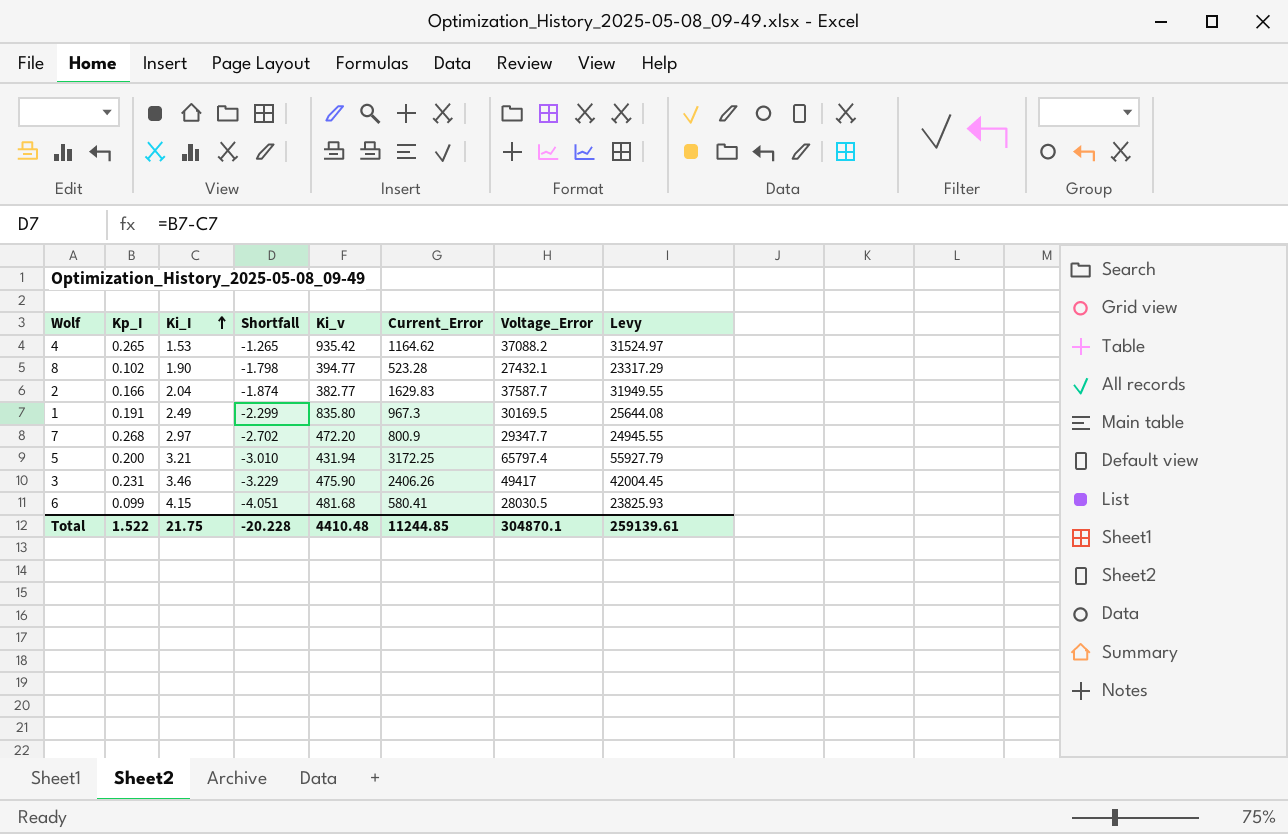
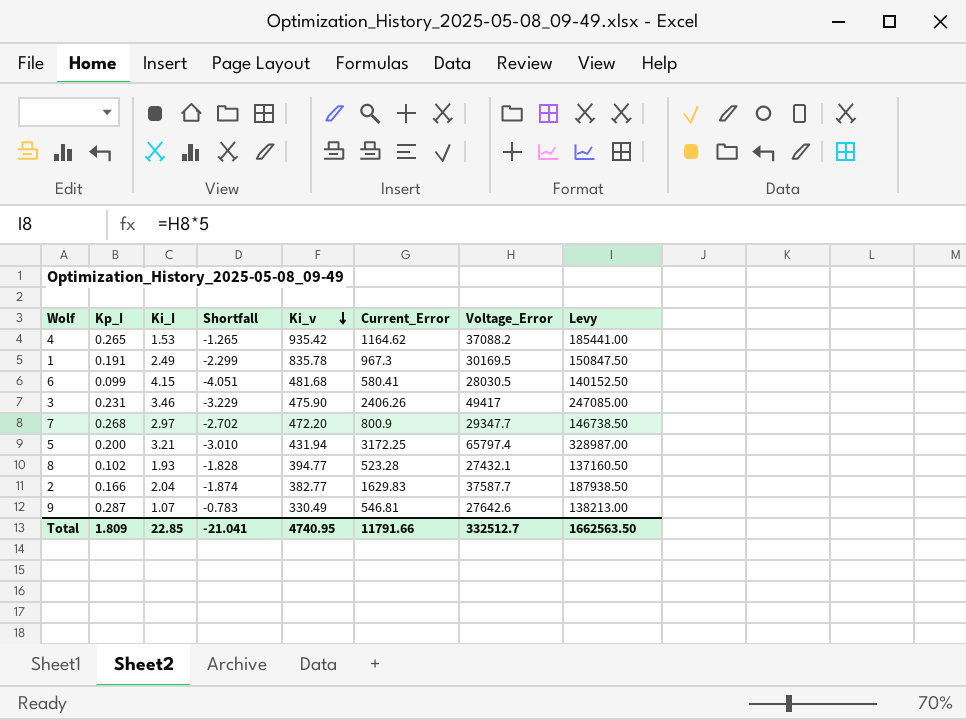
row order: Ki_I ascending -> Ki_v descending
column Levy | formula: [Voltage_Error] * 0.85 -> [Voltage_Error] * 5
1 | Ki_v: 835.80 -> 835.78
8 | Ki_I: 1.90 -> 1.93
8 | Shortfall: -1.798 -> -1.828
row 9: none -> 0.287 | 1.07 | -0.783 | 330.49 | 546.81 | 27642.6 | 138213.00
Total | Kp_I: 1.522 -> 1.809
Total | Ki_I: 21.75 -> 22.85
Total | Shortfall: -20.228 -> -21.041
Total | Ki_v: 4410.48 -> 4740.95
Total | Current_Error: 11244.85 -> 11791.66
Total | Voltage_Error: 304870.1 -> 332512.7
Total | Levy: 259139.61 -> 1662563.50

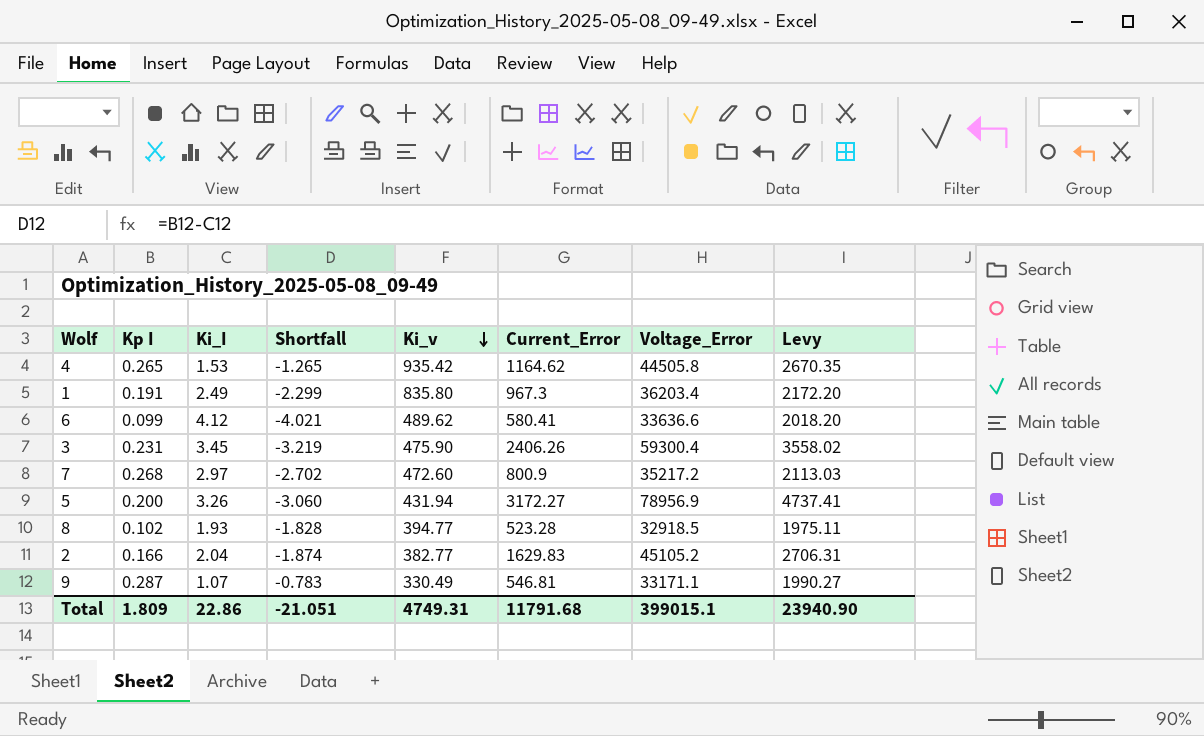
column name: Kp_I -> Kp I
column Levy | formula: [Voltage_Error] * 5 -> [Voltage_Error] * 0.06
4 | Voltage_Error: 37088.2 -> 44505.8
1 | Ki_v: 835.78 -> 835.80
1 | Voltage_Error: 30169.5 -> 36203.4
6 | Ki_I: 4.15 -> 4.12
6 | Shortfall: -4.051 -> -4.021
6 | Ki_v: 481.68 -> 489.62
6 | Voltage_Error: 28030.5 -> 33636.6
3 | Ki_I: 3.46 -> 3.45
3 | Shortfall: -3.229 -> -3.219
3 | Voltage_Error: 49417 -> 59300.4
7 | Ki_v: 472.20 -> 472.60
7 | Voltage_Error: 29347.7 -> 35217.2
5 | Ki_I: 3.21 -> 3.26
5 | Shortfall: -3.010 -> -3.060
5 | Current_Error: 3172.25 -> 3172.27
5 | Voltage_Error: 65797.4 -> 78956.9
8 | Voltage_Error: 27432.1 -> 32918.5
2 | Voltage_Error: 37587.7 -> 45105.2
9 | Voltage_Error: 27642.6 -> 33171.1
Total | Ki_I: 22.85 -> 22.86
Total | Shortfall: -21.041 -> -21.051
Total | Ki_v: 4740.95 -> 4749.31
Total | Current_Error: 11791.66 -> 11791.68
Total | Voltage_Error: 332512.7 -> 399015.1
Total | Levy: 1662563.50 -> 23940.90

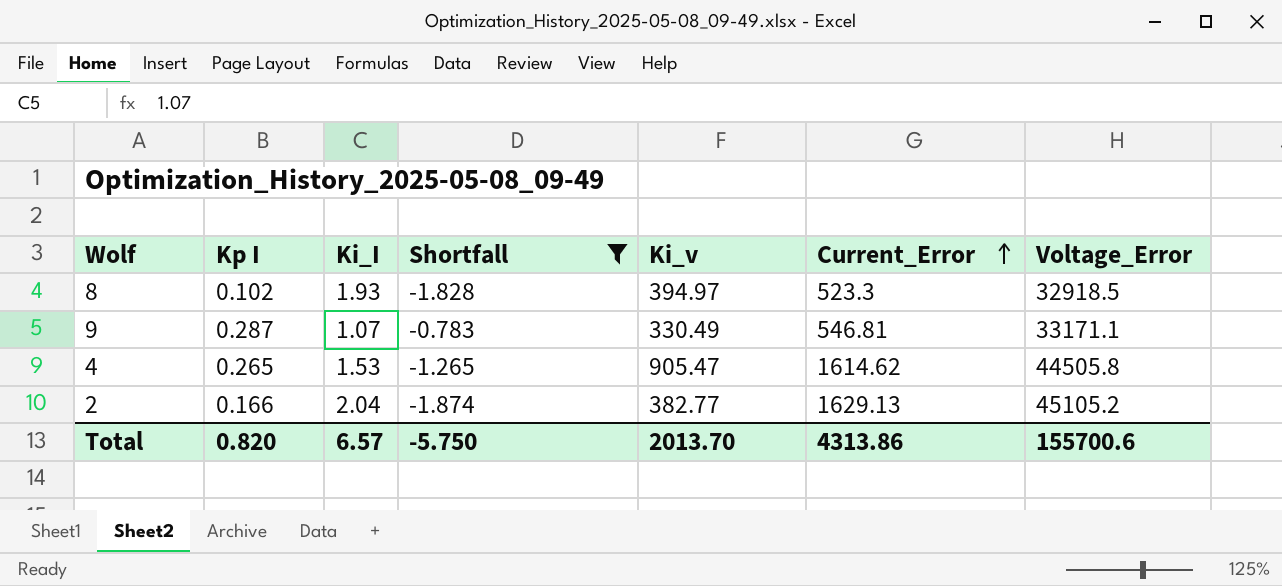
filter: none -> Shortfall >= -1.874
row order: Ki_v descending -> Current_Error ascending
column Levy | formula: [Voltage_Error] * 0.06 -> none
8 | Ki_v: 394.77 -> 394.97
8 | Current_Error: 523.28 -> 523.3
4 | Ki_v: 935.42 -> 905.47
4 | Current_Error: 1164.62 -> 1614.62
2 | Current_Error: 1629.83 -> 1629.13
Total | Kp I: 1.809 -> 0.820
Total | Ki_I: 22.86 -> 6.57
Total | Shortfall: -21.051 -> -5.750
Total | Ki_v: 4749.31 -> 2013.70
Total | Current_Error: 11791.68 -> 4313.86
Total | Voltage_Error: 399015.1 -> 155700.6

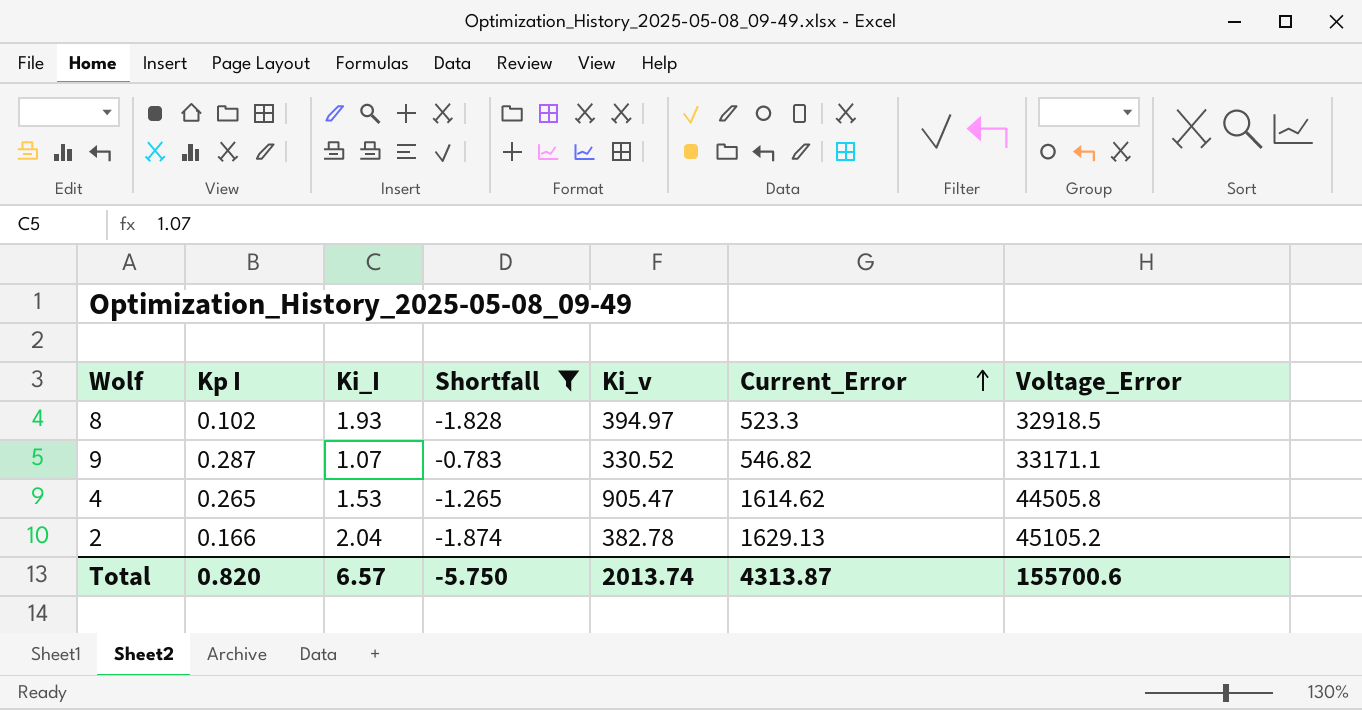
9 | Ki_v: 330.49 -> 330.52
9 | Current_Error: 546.81 -> 546.82
2 | Ki_v: 382.77 -> 382.78
Total | Ki_v: 2013.70 -> 2013.74
Total | Current_Error: 4313.86 -> 4313.87

